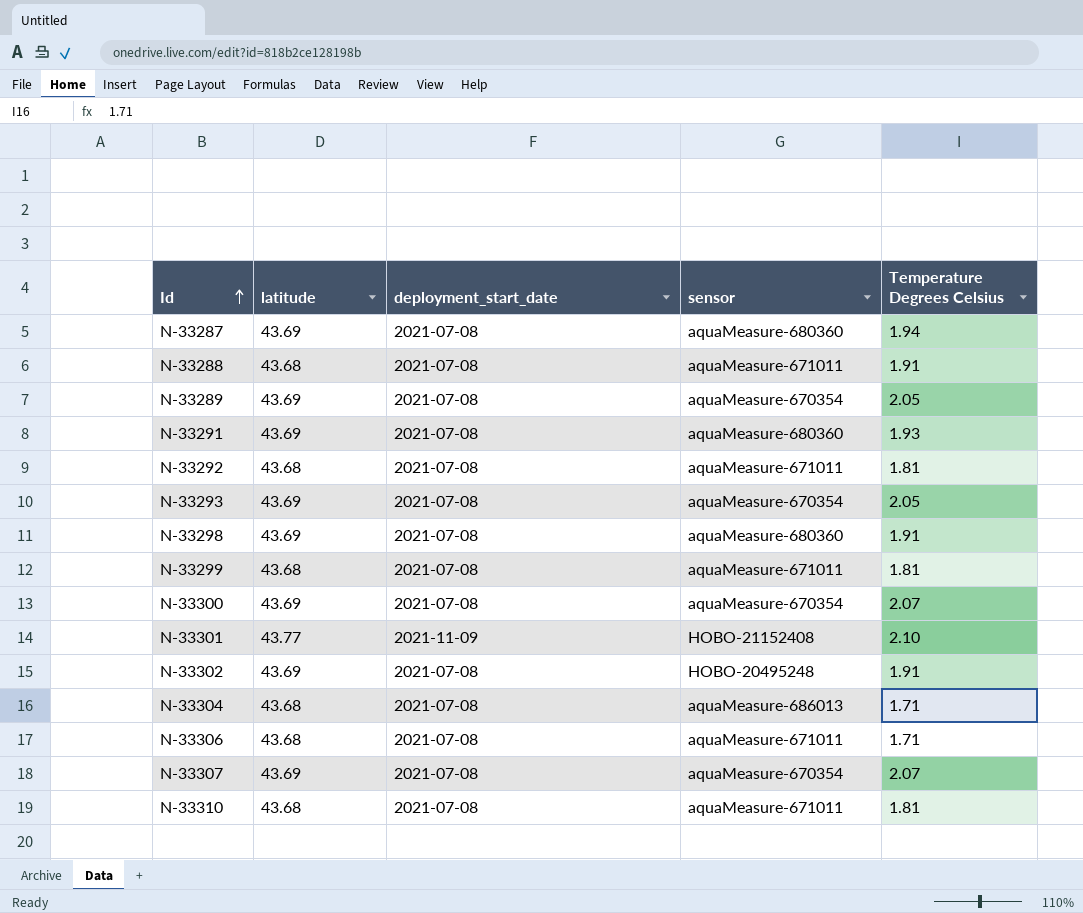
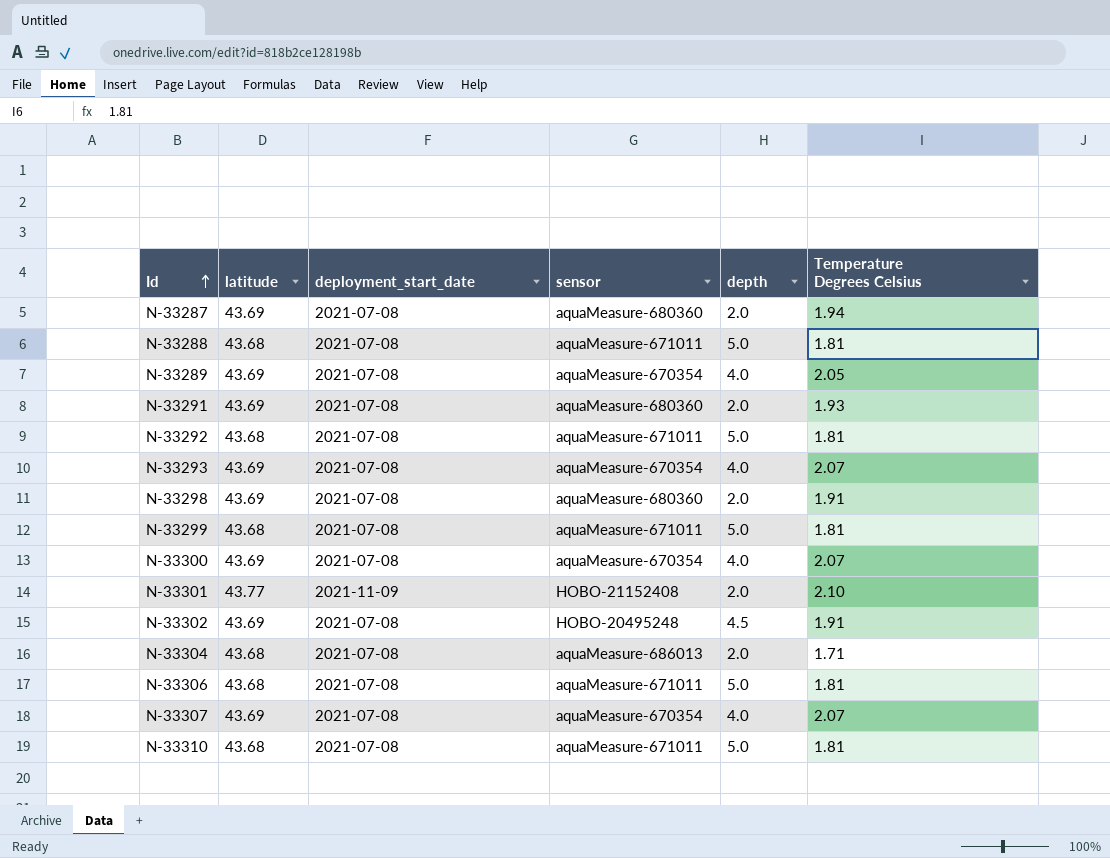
column depth | position: none -> 5
N-33288 | Temperature Degrees Celsius: 1.91 -> 1.81
N-33293 | Temperature Degrees Celsius: 2.05 -> 2.07
N-33306 | Temperature Degrees Celsius: 1.71 -> 1.81

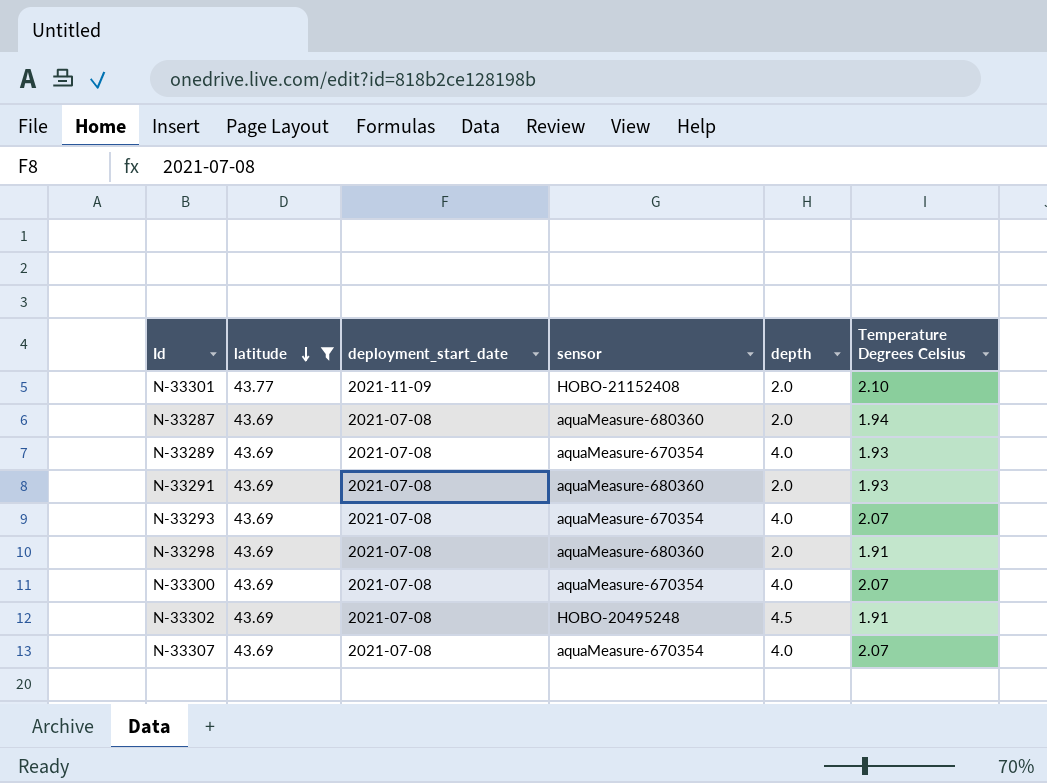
filter: none -> latitude != 43.68
row order: Id ascending -> latitude descending
N-33289 | Temperature Degrees Celsius: 2.05 -> 1.93

